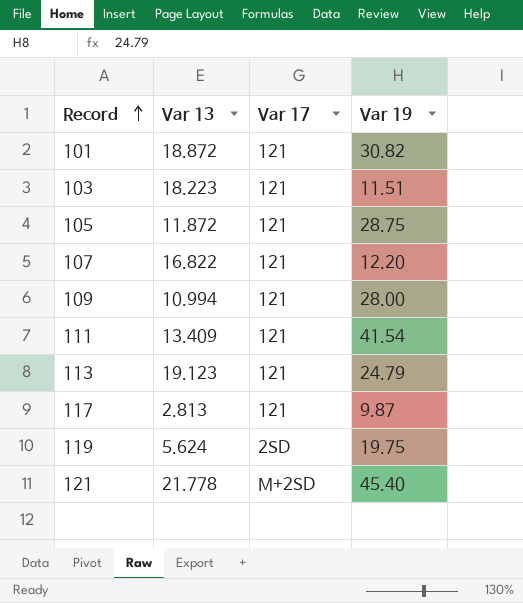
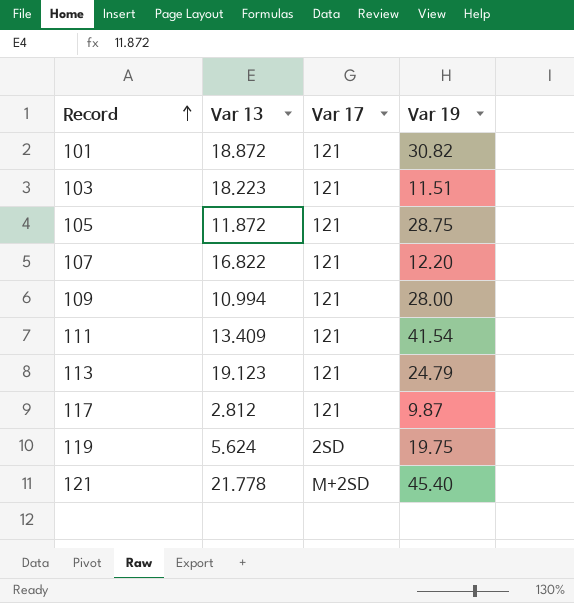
117 | Var 13: 2.813 -> 2.812

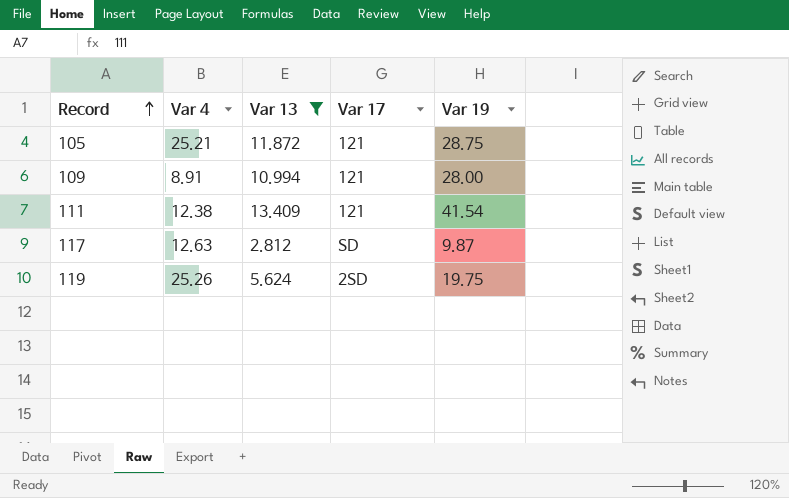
filter: none -> Var 13 <= 13.409
column Var 4 | position: none -> 2
117 | Var 17: 121 -> SD

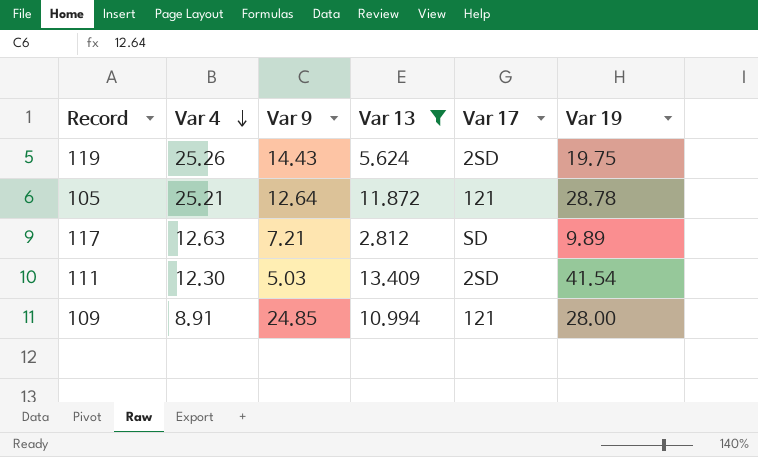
row order: Record ascending -> Var 4 descending
column Var 9 | position: none -> 3
105 | Var 19: 28.75 -> 28.78
117 | Var 19: 9.87 -> 9.89
111 | Var 4: 12.38 -> 12.30
111 | Var 17: 121 -> 2SD

